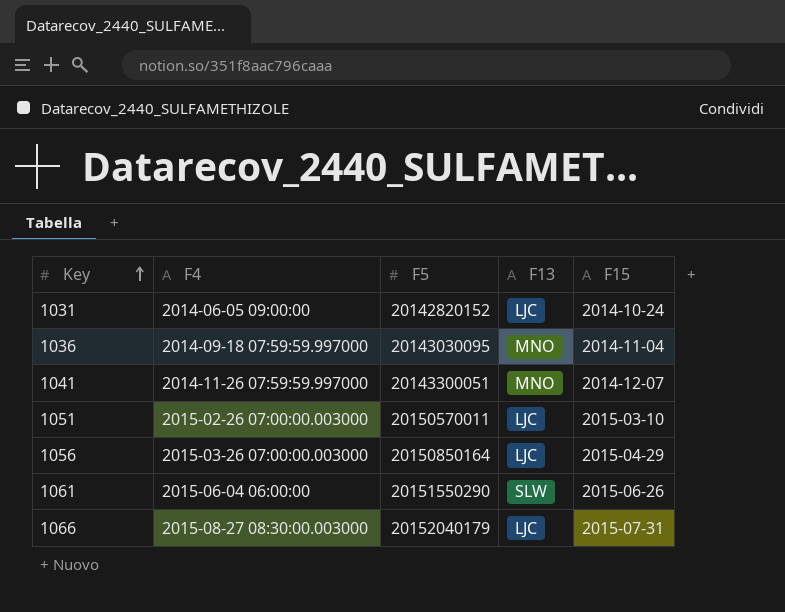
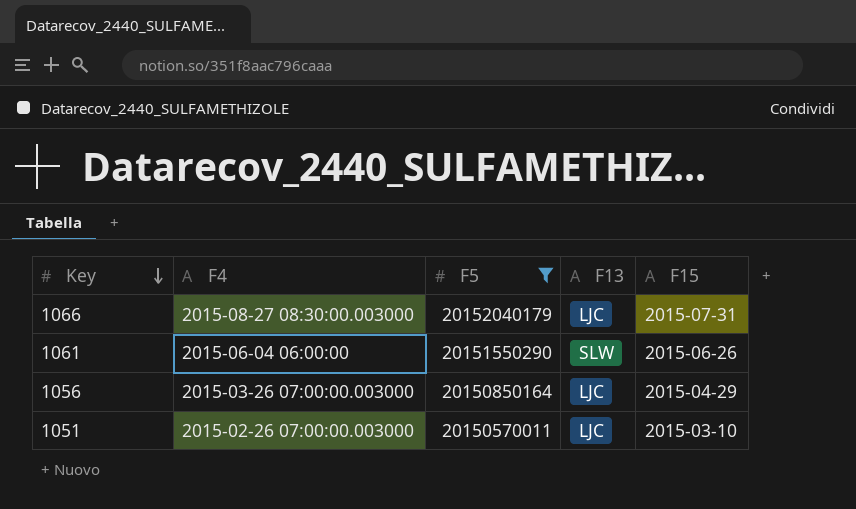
filter: none -> F5 >= 20150570011
row order: Key ascending -> Key descending

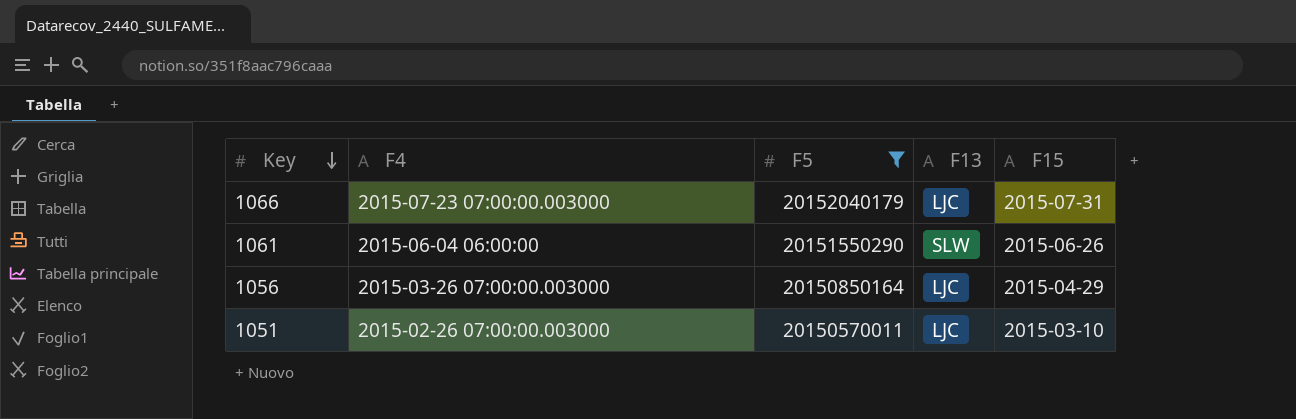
1066 | F4: 2015-08-27 08:30:00.003000 -> 2015-07-23 07:00:00.003000

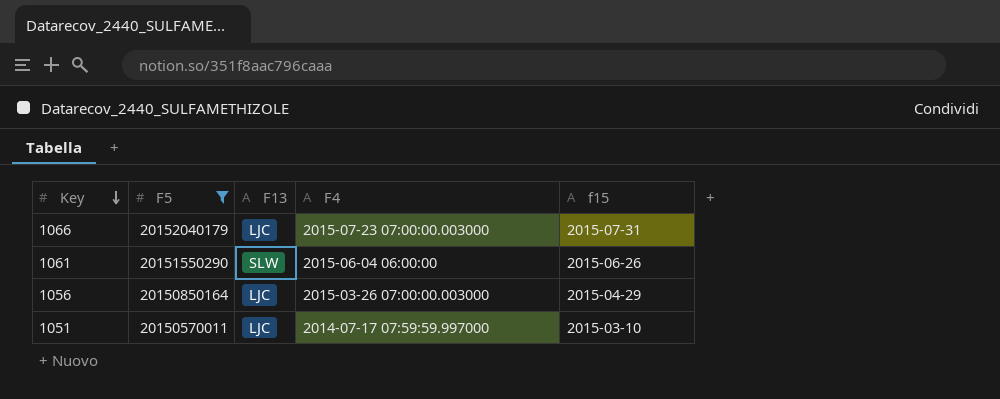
column F4 | position: 2 -> 4
column name: F15 -> f15
1051 | F4: 2015-02-26 07:00:00.003000 -> 2014-07-17 07:59:59.997000

